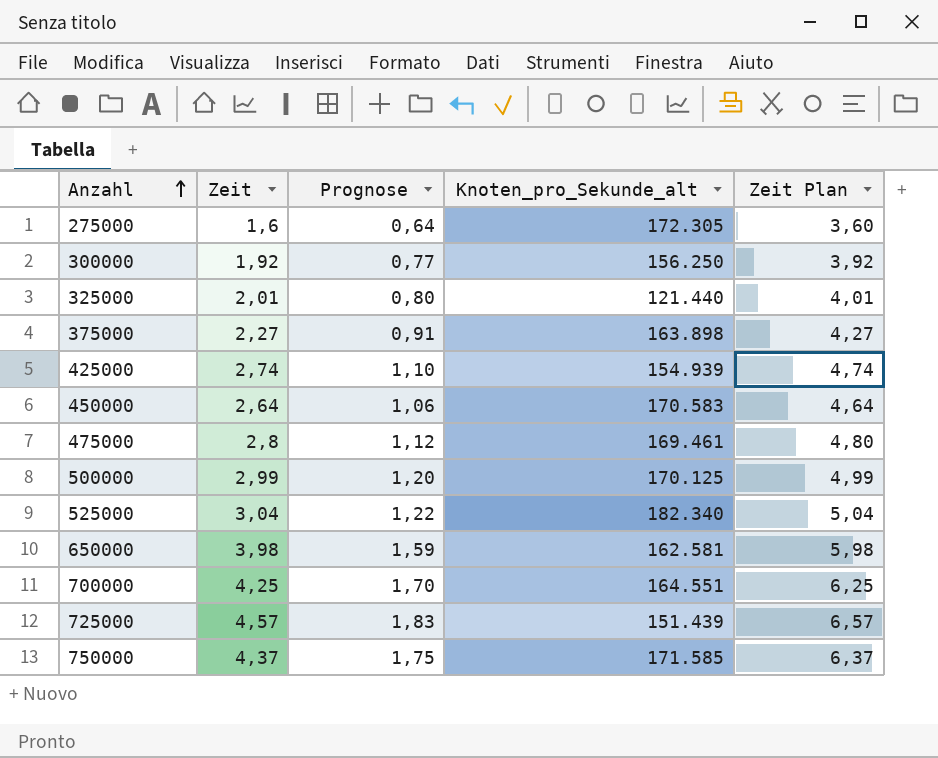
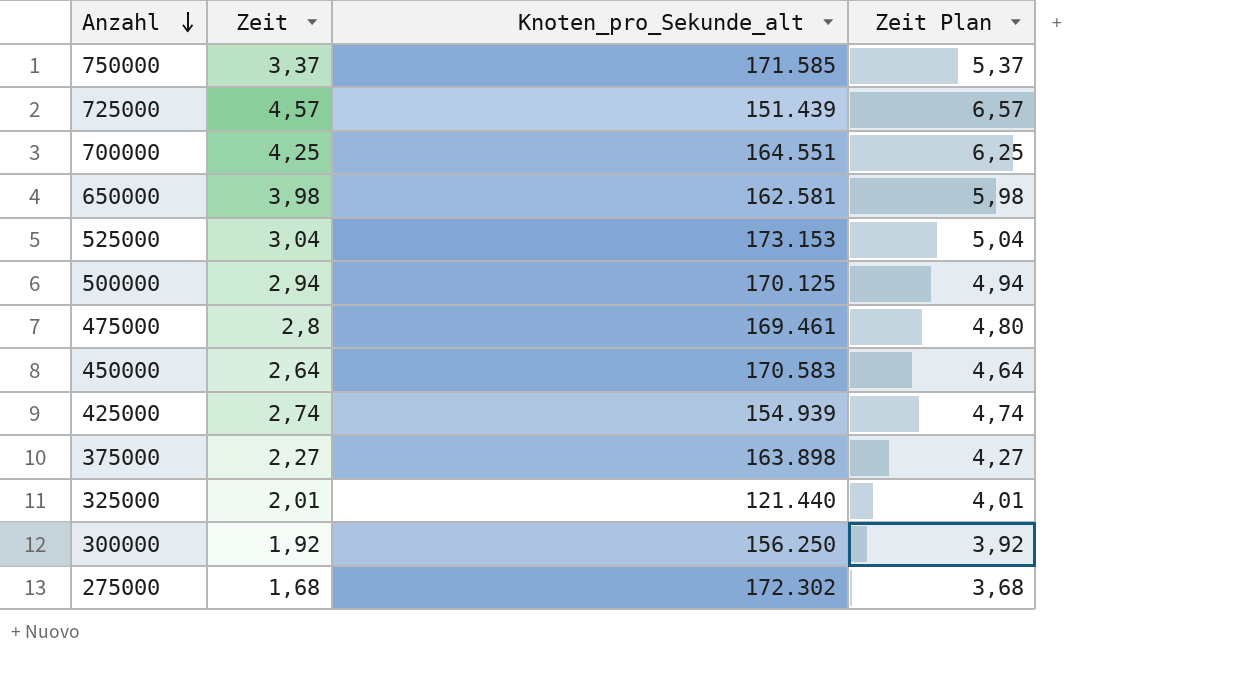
row order: Anzahl ascending -> Anzahl descending
column Prognose | formula: [Zeit] * 0,4 -> none
750000 | Zeit: 4,37 -> 3,37
750000 | Zeit Plan: 6,37 -> 5,37
525000 | Knoten_pro_Sekunde_alt: 182.340 -> 173.153
500000 | Zeit: 2,99 -> 2,94
500000 | Zeit Plan: 4,99 -> 4,94
275000 | Zeit: 1,6 -> 1,68
275000 | Knoten_pro_Sekunde_alt: 172.305 -> 172.302
275000 | Zeit Plan: 3,60 -> 3,68

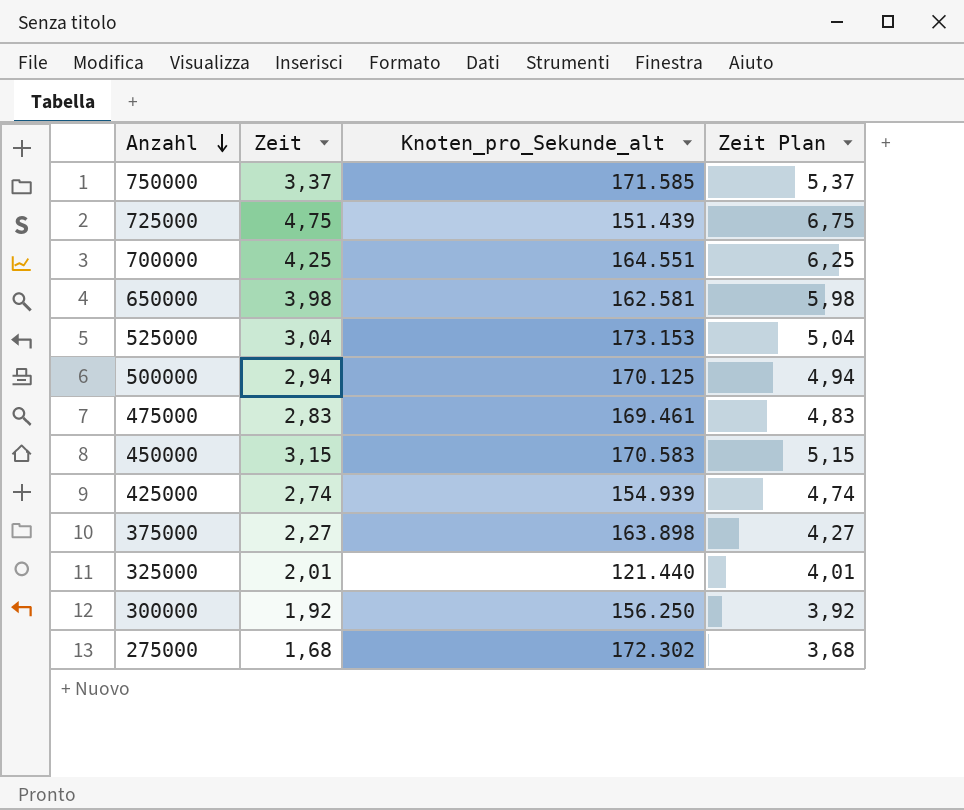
725000 | Zeit: 4,57 -> 4,75
725000 | Zeit Plan: 6,57 -> 6,75
475000 | Zeit: 2,8 -> 2,83
475000 | Zeit Plan: 4,80 -> 4,83
450000 | Zeit: 2,64 -> 3,15
450000 | Zeit Plan: 4,64 -> 5,15

